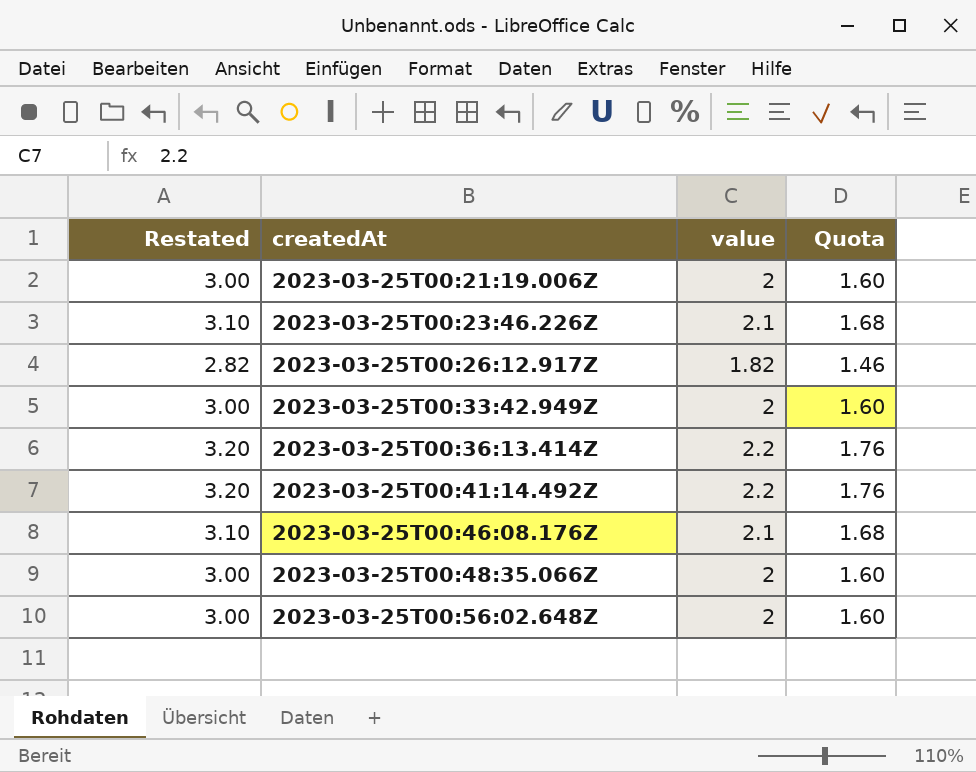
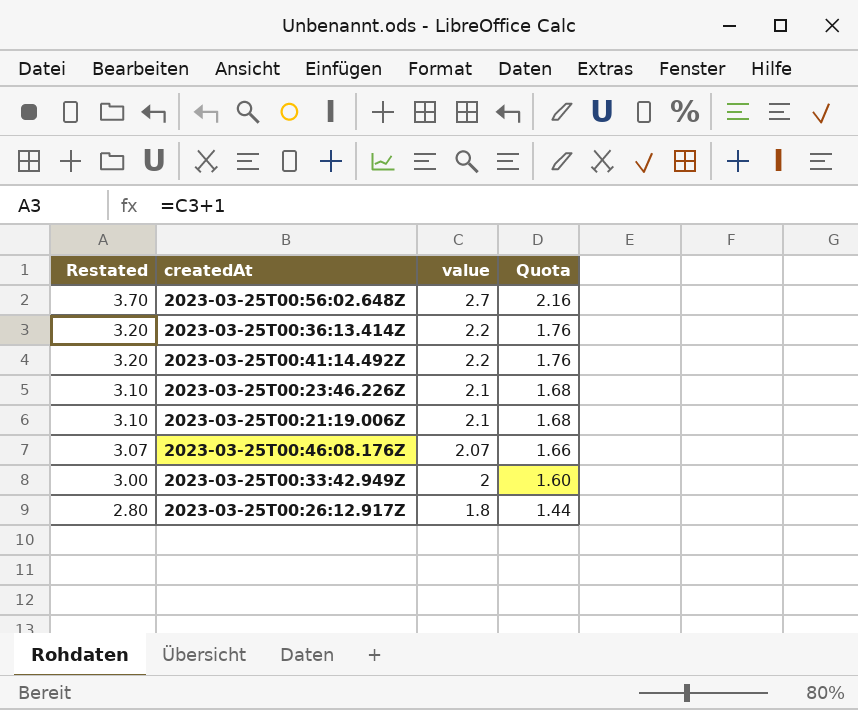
row order: createdAt ascending -> Restated descending
row 2023-03-25T00:48:35.066Z: 3.00 | 2 | 1.60 -> none
2023-03-25T00:56:02.648Z | Restated: 3.00 -> 3.70
2023-03-25T00:56:02.648Z | value: 2 -> 2.7
2023-03-25T00:56:02.648Z | Quota: 1.60 -> 2.16
2023-03-25T00:21:19.006Z | Restated: 3.00 -> 3.10
2023-03-25T00:21:19.006Z | value: 2 -> 2.1
2023-03-25T00:21:19.006Z | Quota: 1.60 -> 1.68
2023-03-25T00:46:08.176Z | Restated: 3.10 -> 3.07
2023-03-25T00:46:08.176Z | value: 2.1 -> 2.07
2023-03-25T00:46:08.176Z | Quota: 1.68 -> 1.66
2023-03-25T00:26:12.917Z | Restated: 2.82 -> 2.80
2023-03-25T00:26:12.917Z | value: 1.82 -> 1.8
2023-03-25T00:26:12.917Z | Quota: 1.46 -> 1.44

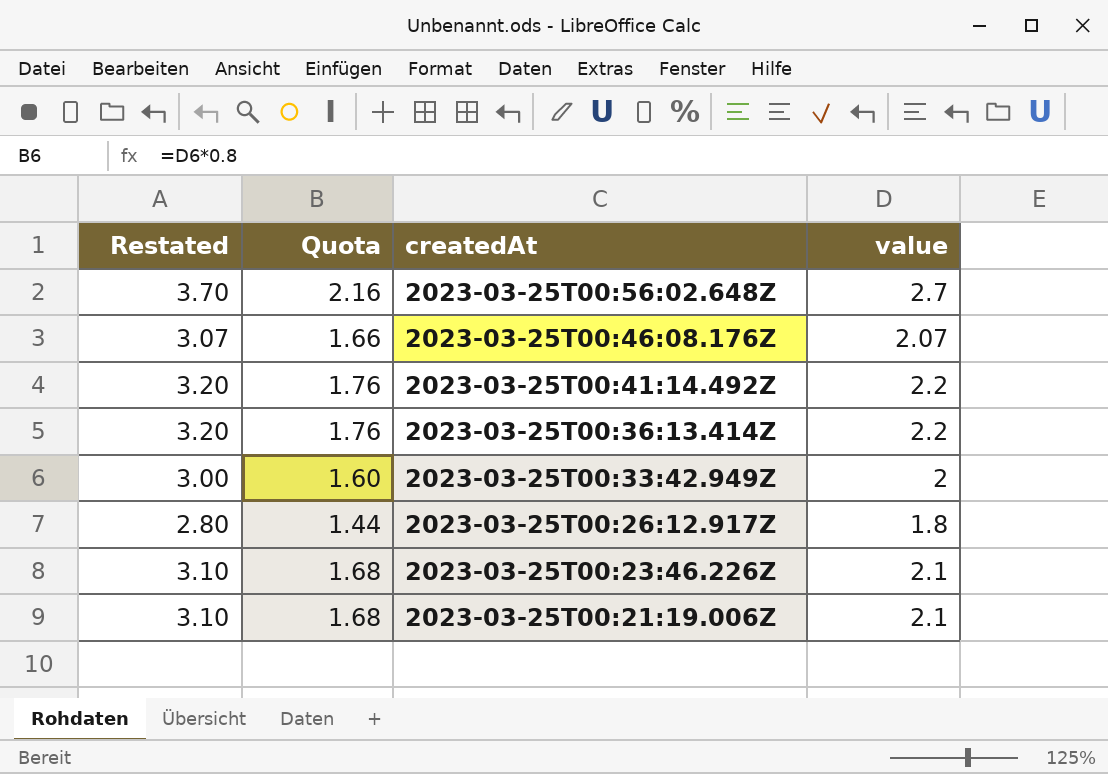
row order: Restated descending -> createdAt descending
column Quota | position: 4 -> 2

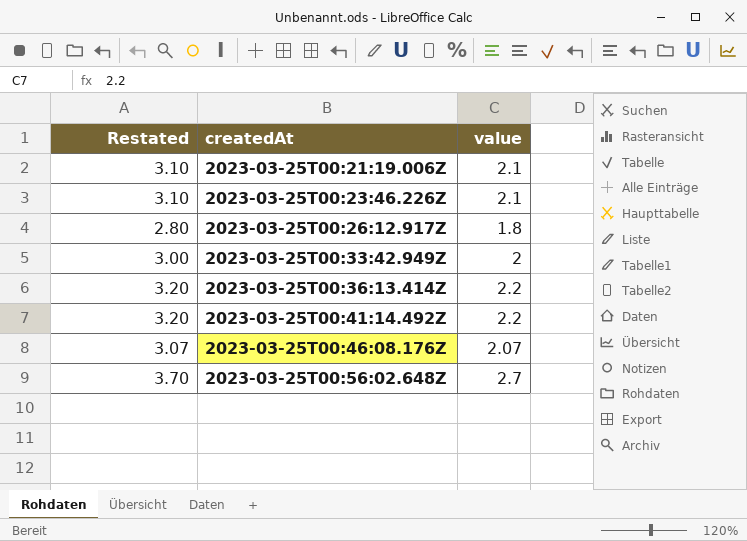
row order: createdAt descending -> createdAt ascending
column Quota | formula: [value] * 0.8 -> none

